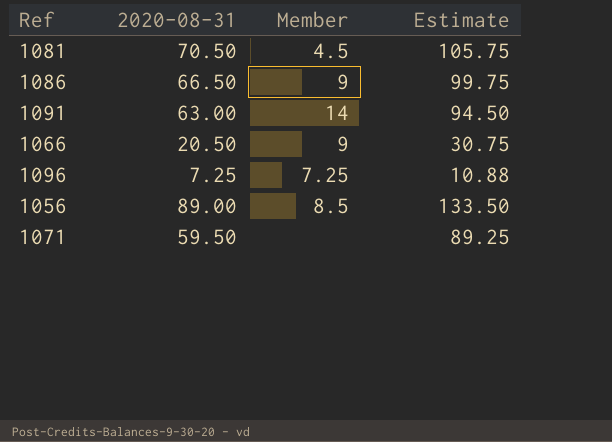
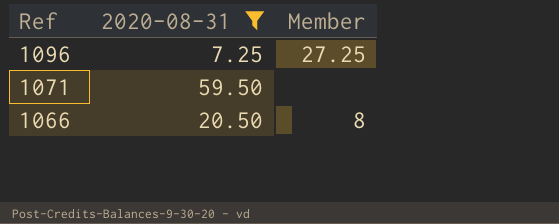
filter: none -> 2020-08-31 <= 59.50
row order: none -> Ref descending
column Estimate | formula: [2020-08-31] * 1.5 -> none
1096 | Member: 7.25 -> 27.25
1066 | Member: 9 -> 8

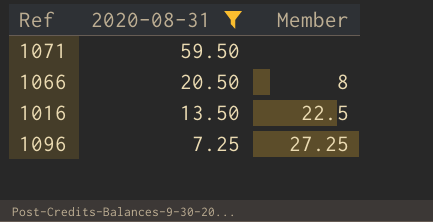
row order: Ref descending -> 2020-08-31 descending
row 1016: none -> 13.50 | 22.5

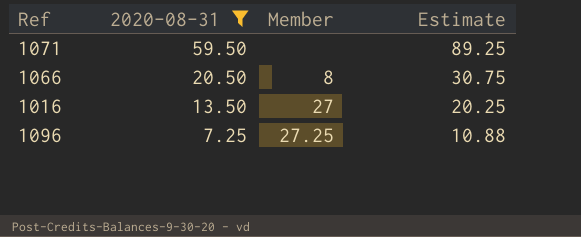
column Estimate | formula: none -> [2020-08-31] * 1.5
1016 | Member: 22.5 -> 27

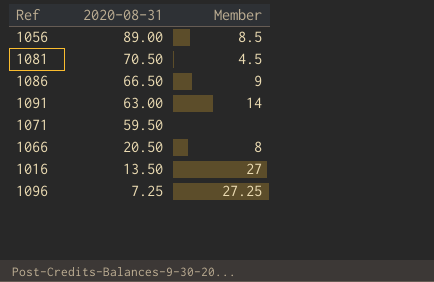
filter: 2020-08-31 <= 59.50 -> none
column Estimate | formula: [2020-08-31] * 1.5 -> none

